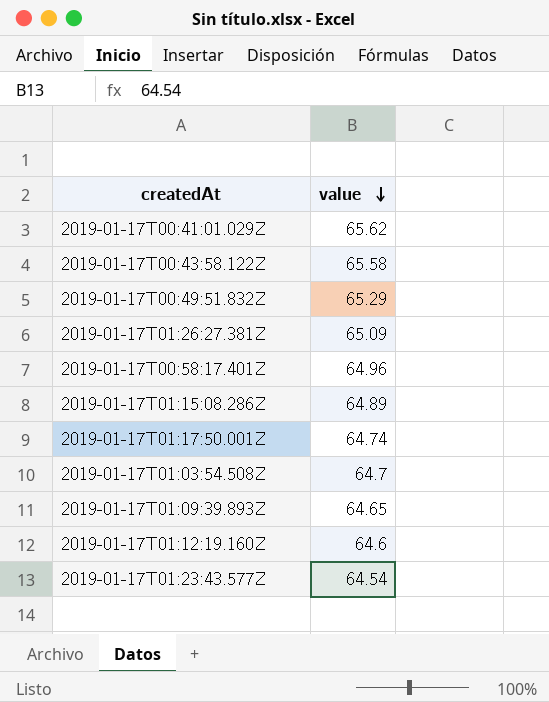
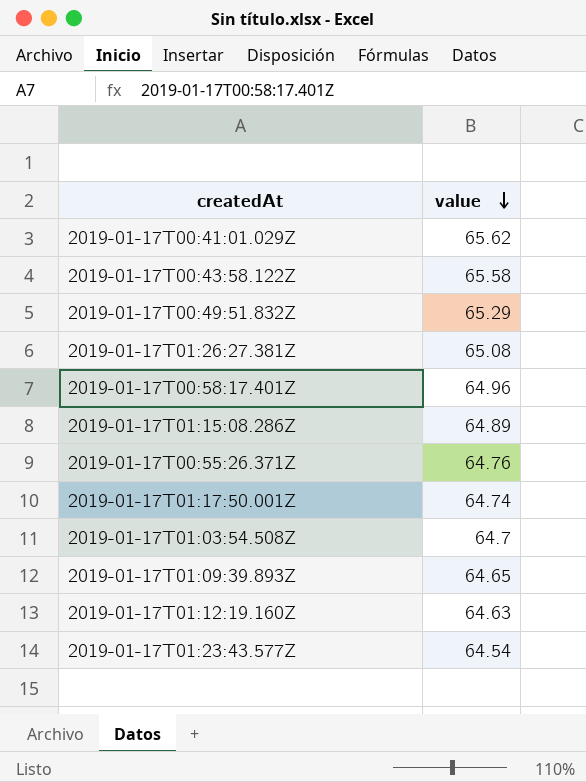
2019-01-17T01:26:27.381Z | value: 65.09 -> 65.08
row 2019-01-17T00:55:26.371Z: none -> 64.76
2019-01-17T01:12:19.160Z | value: 64.6 -> 64.63

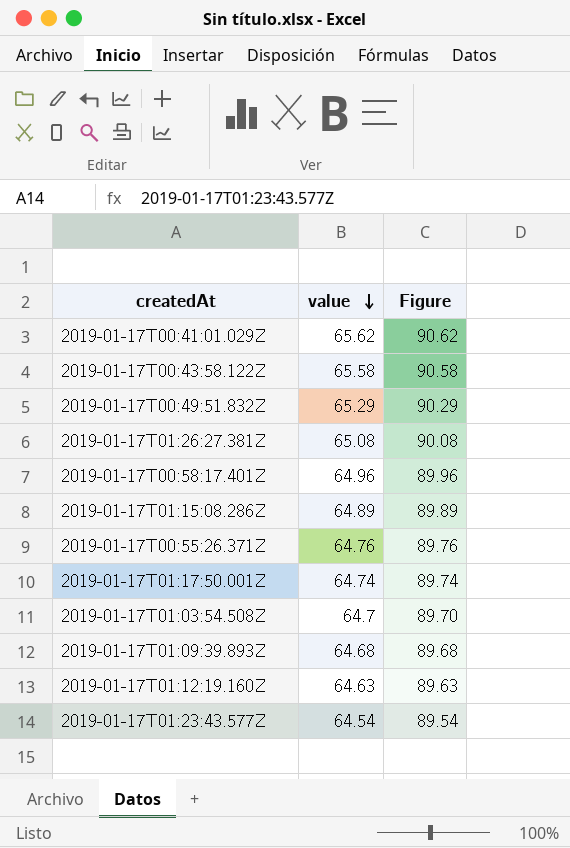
column Figure | formula: none -> [value] + 25
2019-01-17T01:09:39.893Z | value: 64.65 -> 64.68

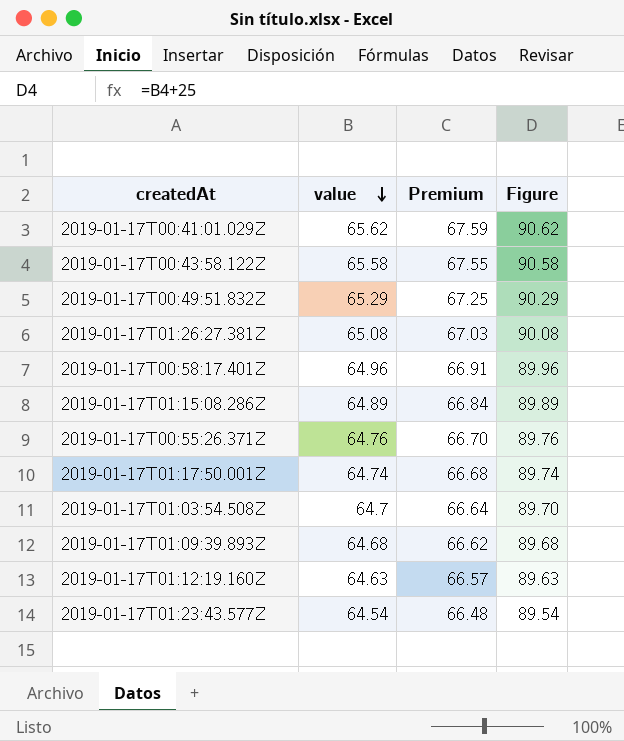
column Premium | formula: none -> [value] * 1.03

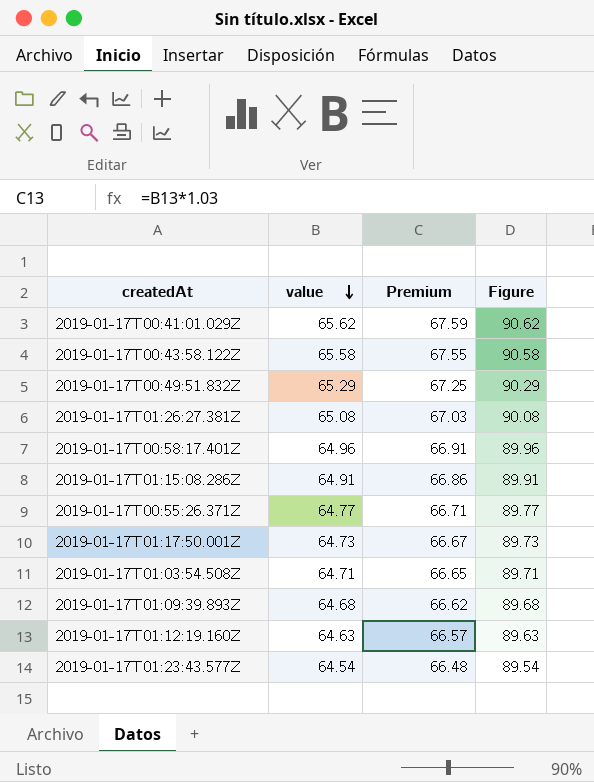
2019-01-17T01:15:08.286Z | value: 64.89 -> 64.91
2019-01-17T01:15:08.286Z | Premium: 66.84 -> 66.86
2019-01-17T01:15:08.286Z | Figure: 89.89 -> 89.91
2019-01-17T00:55:26.371Z | value: 64.76 -> 64.77
2019-01-17T00:55:26.371Z | Premium: 66.70 -> 66.71
2019-01-17T00:55:26.371Z | Figure: 89.76 -> 89.77
2019-01-17T01:17:50.001Z | value: 64.74 -> 64.73
2019-01-17T01:17:50.001Z | Premium: 66.68 -> 66.67
2019-01-17T01:17:50.001Z | Figure: 89.74 -> 89.73
2019-01-17T01:03:54.508Z | value: 64.7 -> 64.71
2019-01-17T01:03:54.508Z | Premium: 66.64 -> 66.65
2019-01-17T01:03:54.508Z | Figure: 89.70 -> 89.71

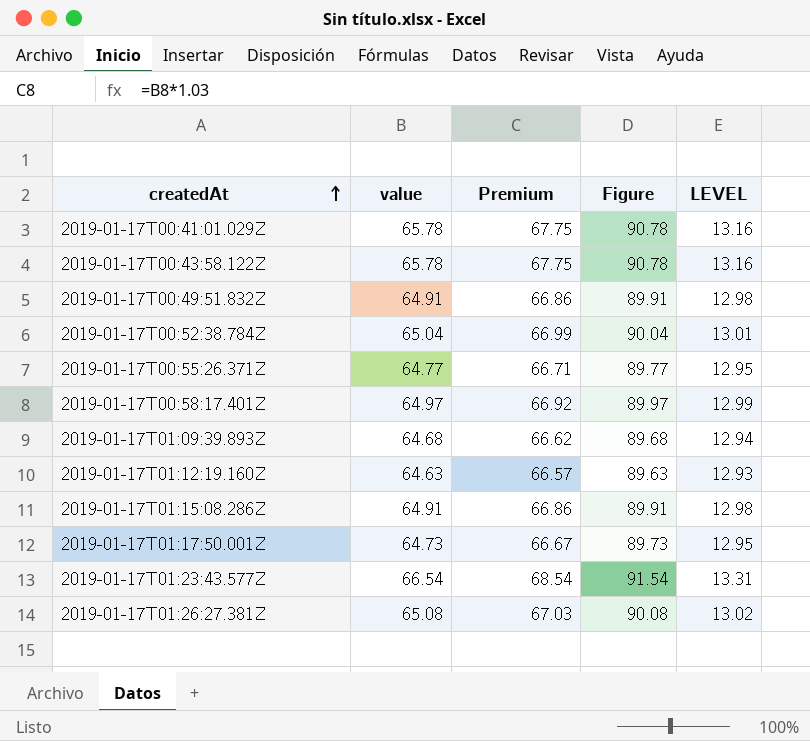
row order: value descending -> createdAt ascending
column LEVEL | formula: none -> [value] * 0.2
row 2019-01-17T01:03:54.508Z: 64.71 | 66.65 | 89.71 -> none
2019-01-17T00:41:01.029Z | value: 65.62 -> 65.78
2019-01-17T00:41:01.029Z | Premium: 67.59 -> 67.75
2019-01-17T00:41:01.029Z | Figure: 90.62 -> 90.78
2019-01-17T00:43:58.122Z | value: 65.58 -> 65.78
2019-01-17T00:43:58.122Z | Premium: 67.55 -> 67.75
2019-01-17T00:43:58.122Z | Figure: 90.58 -> 90.78
2019-01-17T00:49:51.832Z | value: 65.29 -> 64.91
2019-01-17T00:49:51.832Z | Premium: 67.25 -> 66.86
2019-01-17T00:49:51.832Z | Figure: 90.29 -> 89.91
row 2019-01-17T00:52:38.784Z: none -> 65.04 | 66.99 | 90.04 | 13.01
2019-01-17T00:58:17.401Z | value: 64.96 -> 64.97
2019-01-17T00:58:17.401Z | Premium: 66.91 -> 66.92
2019-01-17T00:58:17.401Z | Figure: 89.96 -> 89.97
2019-01-17T01:23:43.577Z | value: 64.54 -> 66.54
2019-01-17T01:23:43.577Z | Premium: 66.48 -> 68.54
2019-01-17T01:23:43.577Z | Figure: 89.54 -> 91.54

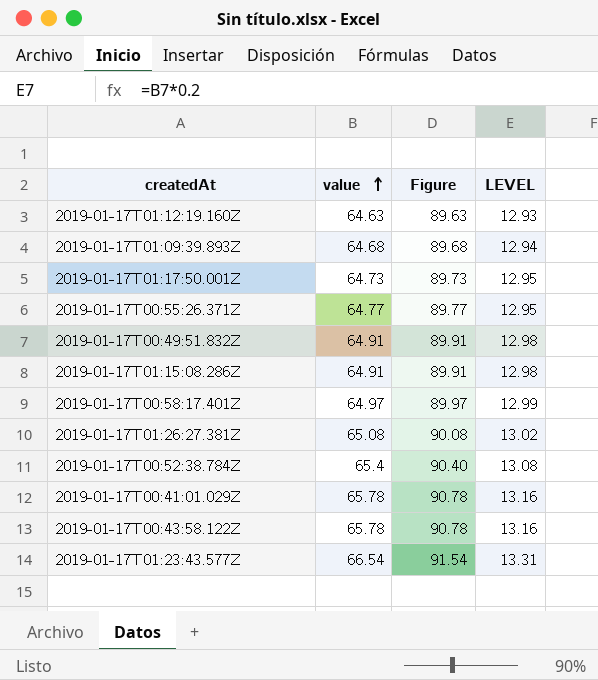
row order: createdAt ascending -> value ascending
column Premium | formula: [value] * 1.03 -> none
2019-01-17T00:52:38.784Z | value: 65.04 -> 65.4
2019-01-17T00:52:38.784Z | Figure: 90.04 -> 90.40
2019-01-17T00:52:38.784Z | LEVEL: 13.01 -> 13.08

